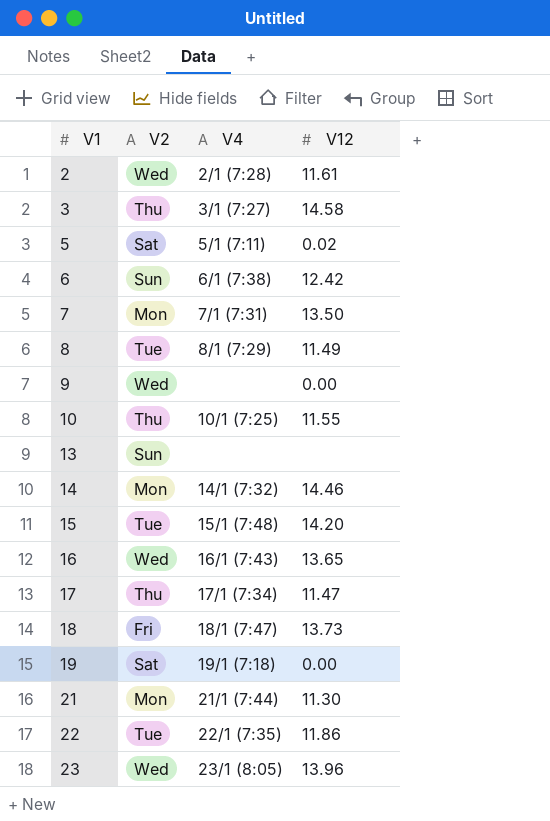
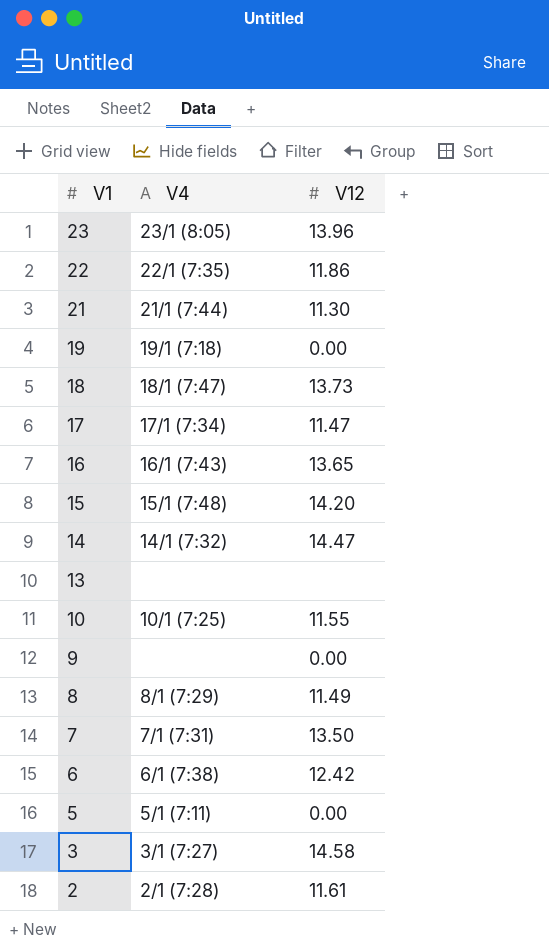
row order: V1 ascending -> V1 descending
column V2 | position: 2 -> none
14 | V12: 14.46 -> 14.47
5 | V12: 0.02 -> 0.00

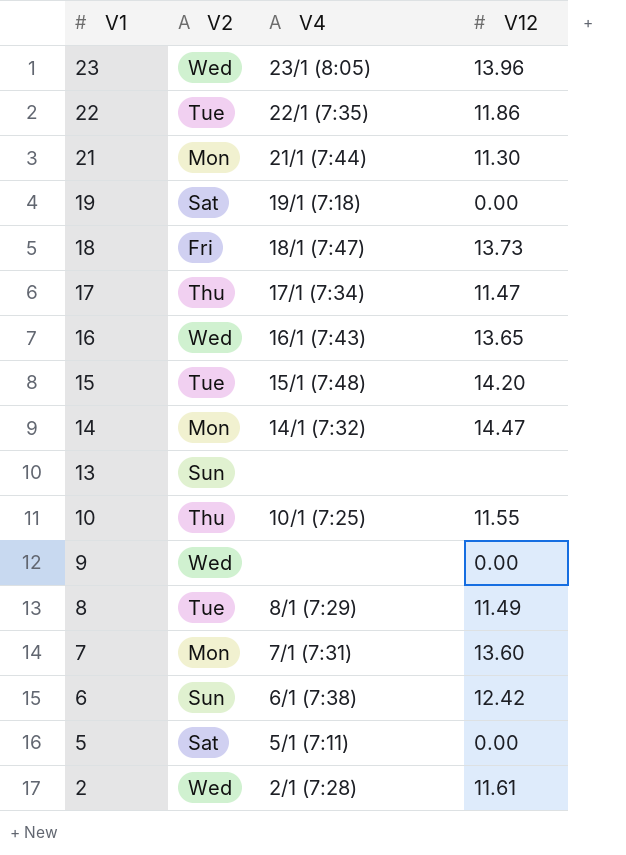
column V2 | position: none -> 2
row 3: 3/1 (7:27) | 14.58 -> none
7 | V12: 13.50 -> 13.60

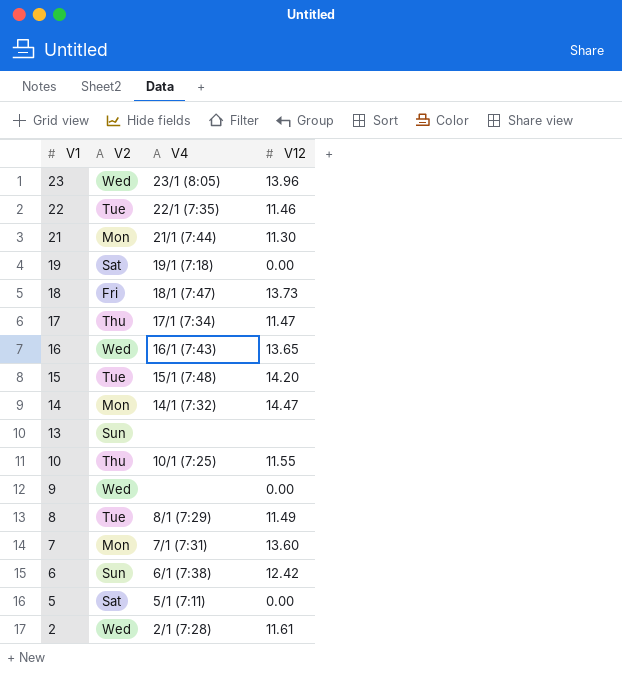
22 | V12: 11.86 -> 11.46

